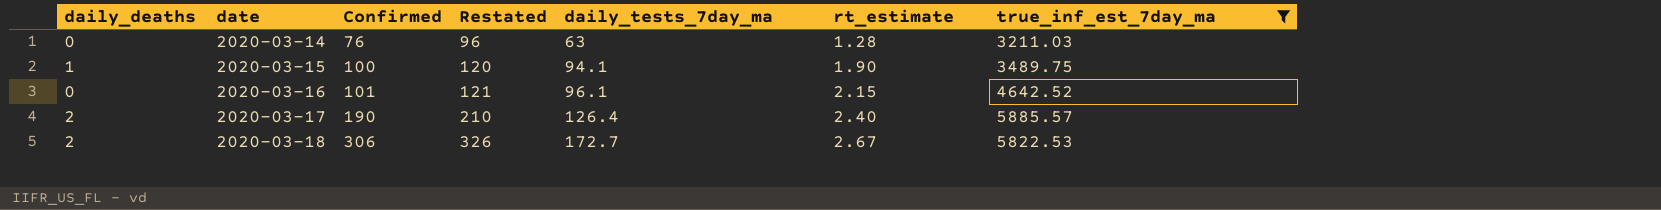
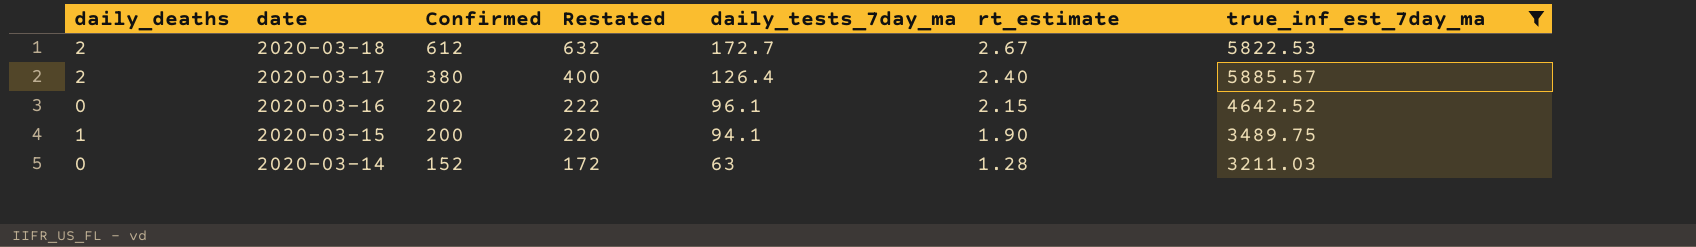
row order: date ascending -> date descending
2020-03-18 | Confirmed: 306 -> 612
2020-03-18 | Restated: 326 -> 632
2020-03-17 | Confirmed: 190 -> 380
2020-03-17 | Restated: 210 -> 400
2020-03-16 | Confirmed: 101 -> 202
2020-03-16 | Restated: 121 -> 222
2020-03-15 | Confirmed: 100 -> 200
2020-03-15 | Restated: 120 -> 220
2020-03-14 | Confirmed: 76 -> 152
2020-03-14 | Restated: 96 -> 172

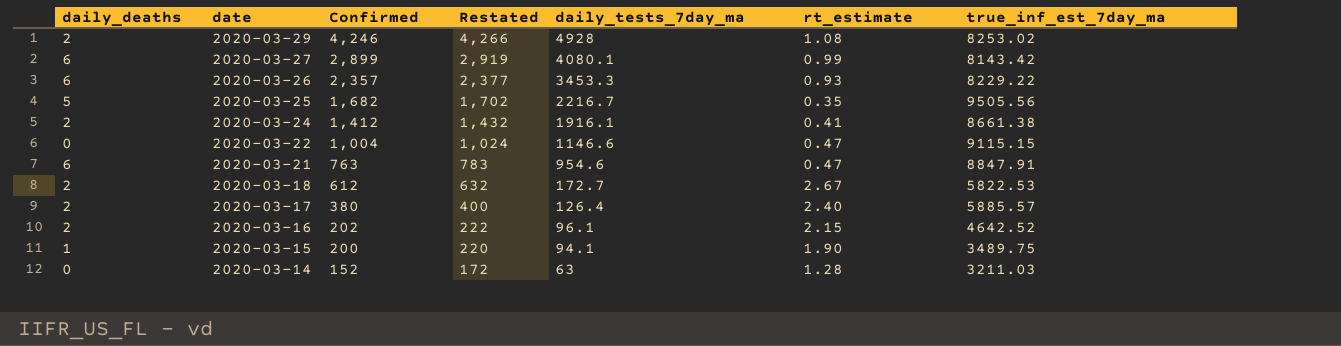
filter: true_inf_est_7day_ma <= 5885.57 -> none
2020-03-16 | daily_deaths: 0 -> 2

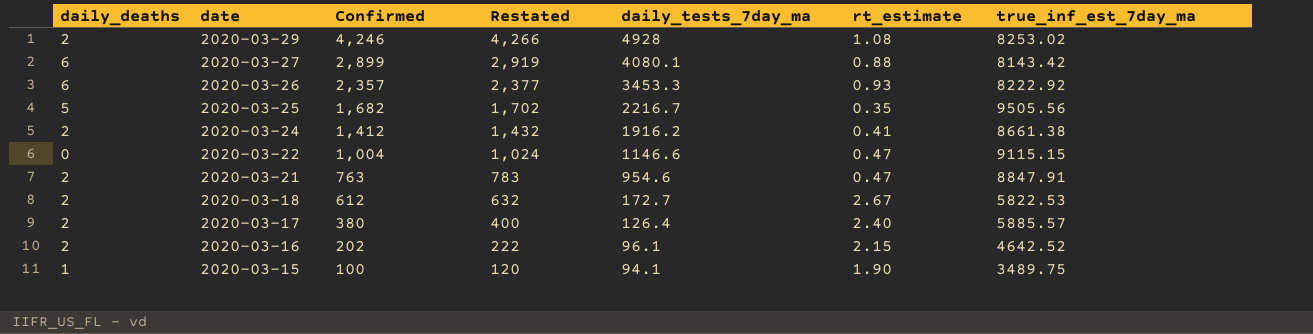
row 2020-03-14: 0 | 152 | 172 | 63 | 1.28 | 3211.03 -> none
2020-03-27 | rt_estimate: 0.99 -> 0.88
2020-03-26 | true_inf_est_7day_ma: 8229.22 -> 8222.92
2020-03-24 | daily_tests_7day_ma: 1916.1 -> 1916.2
2020-03-21 | daily_deaths: 6 -> 2
2020-03-15 | Confirmed: 200 -> 100
2020-03-15 | Restated: 220 -> 120

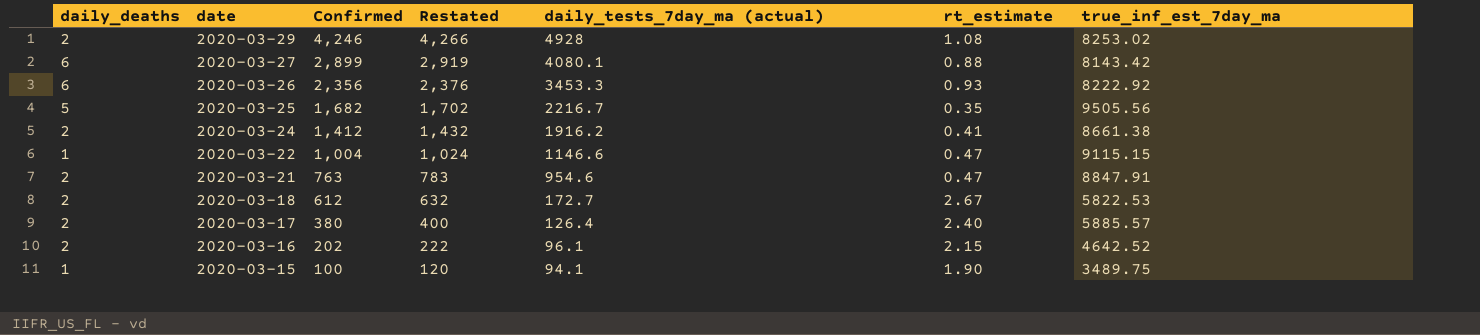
column name: daily_tests_7day_ma -> daily_tests_7day_ma (actual)
2020-03-26 | Confirmed: 2,357 -> 2,356
2020-03-26 | Restated: 2,377 -> 2,376
2020-03-22 | daily_deaths: 0 -> 1

